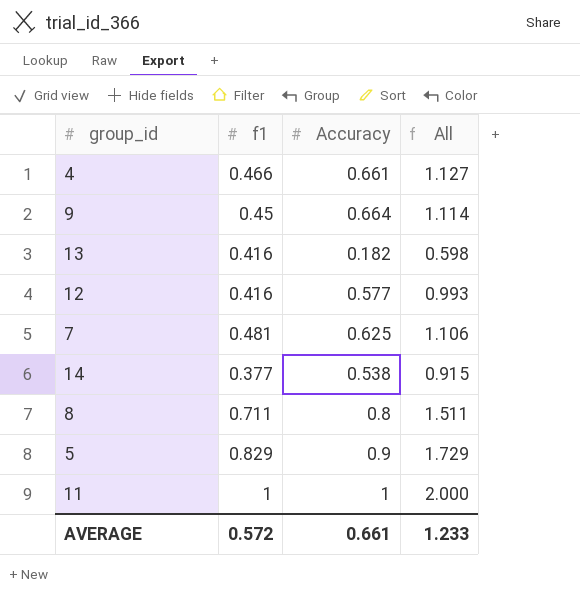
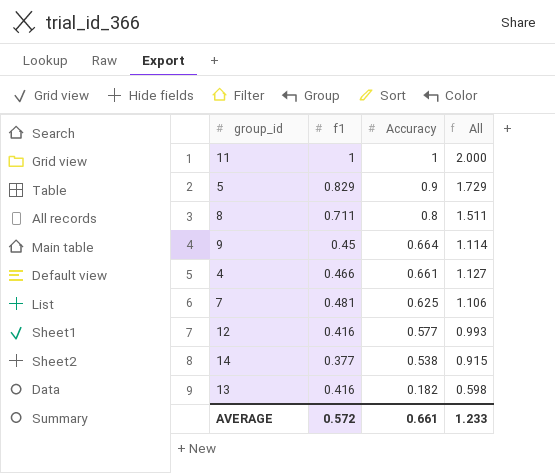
row order: none -> Accuracy descending

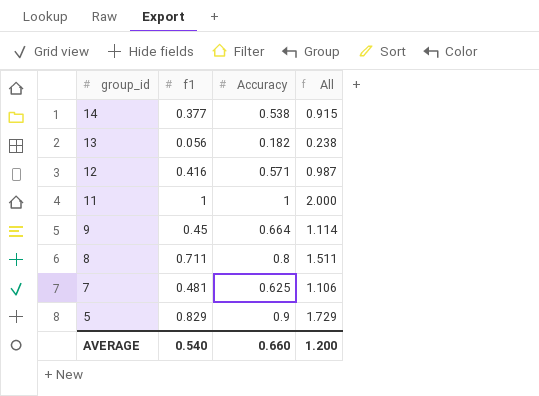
row order: Accuracy descending -> group_id descending
row 4: 0.466 | 0.661 | 1.127 -> none
13 | f1: 0.416 -> 0.056
13 | All: 0.598 -> 0.238
12 | Accuracy: 0.577 -> 0.571
12 | All: 0.993 -> 0.987
AVERAGE | f1: 0.572 -> 0.540
AVERAGE | Accuracy: 0.661 -> 0.660
AVERAGE | All: 1.233 -> 1.200

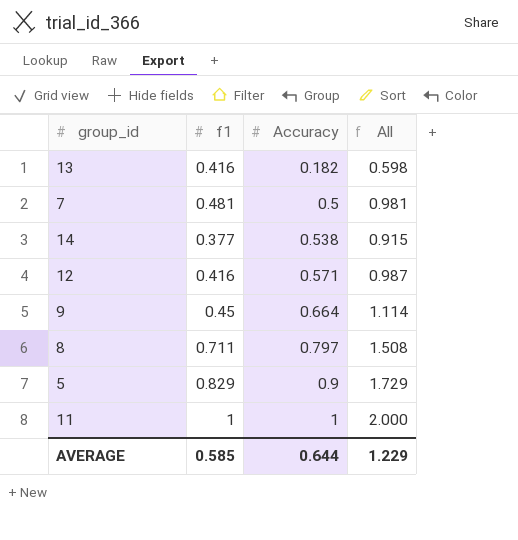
row order: group_id descending -> Accuracy ascending
13 | f1: 0.056 -> 0.416
13 | All: 0.238 -> 0.598
7 | Accuracy: 0.625 -> 0.5
7 | All: 1.106 -> 0.981
8 | Accuracy: 0.8 -> 0.797
8 | All: 1.511 -> 1.508
AVERAGE | f1: 0.540 -> 0.585
AVERAGE | Accuracy: 0.660 -> 0.644
AVERAGE | All: 1.200 -> 1.229

